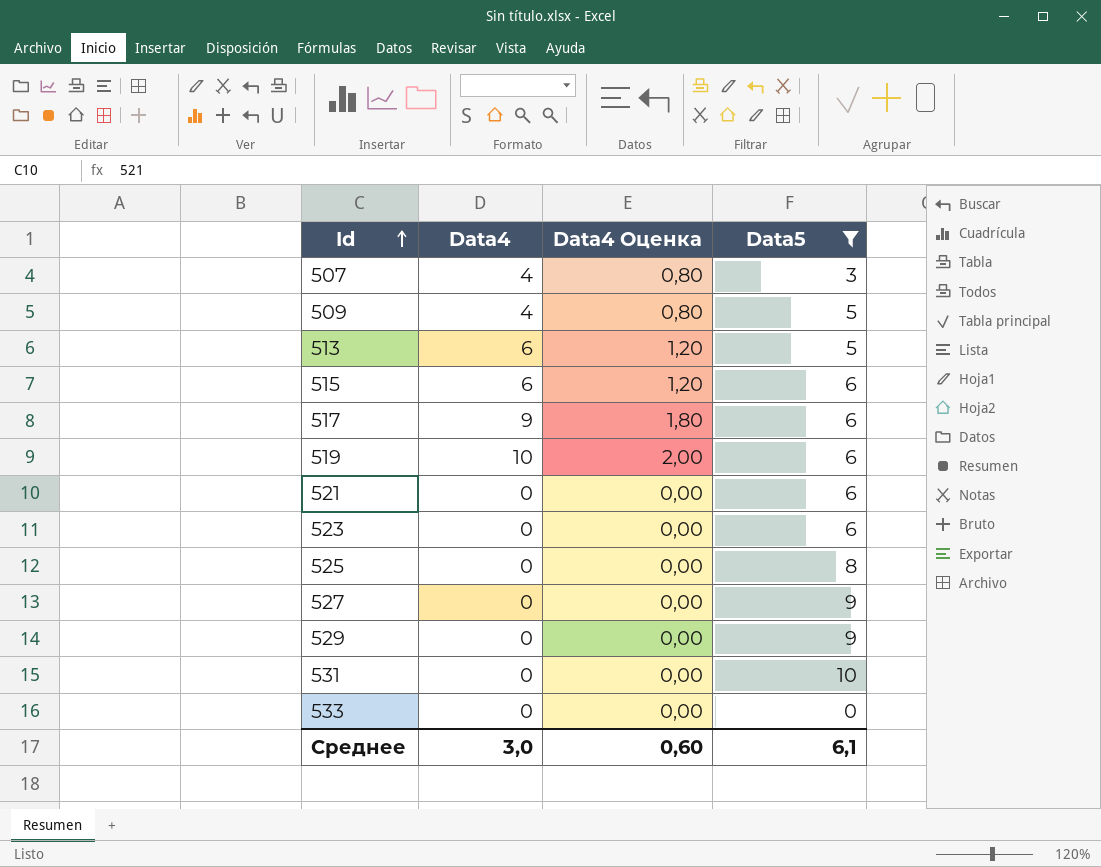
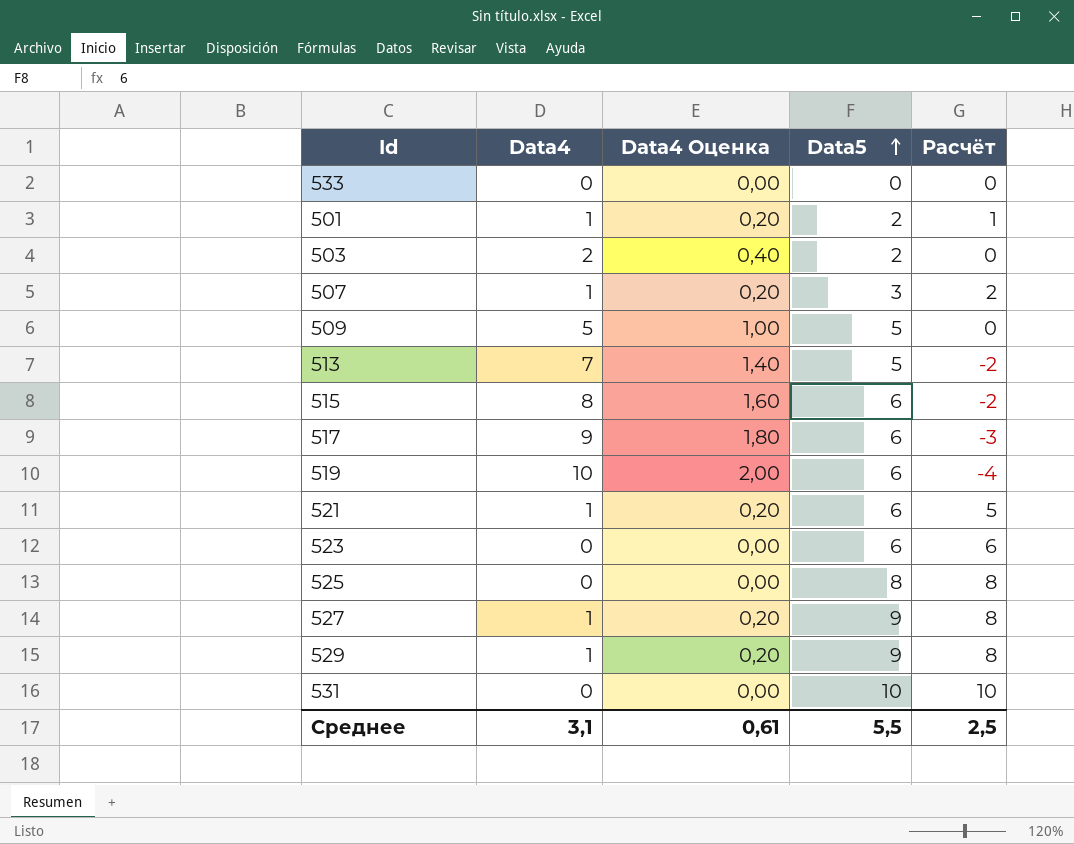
filter: Data5 != 2 -> none
row order: Id ascending -> Data5 ascending
column Расчёт | formula: none -> [Data5] - [Data4]
507 | Data4: 4 -> 1
507 | Data4 Оценка: 0,80 -> 0,20
509 | Data4: 4 -> 5
509 | Data4 Оценка: 0,80 -> 1,00
513 | Data4: 6 -> 7
513 | Data4 Оценка: 1,20 -> 1,40
515 | Data4: 6 -> 8
515 | Data4 Оценка: 1,20 -> 1,60
521 | Data4: 0 -> 1
521 | Data4 Оценка: 0,00 -> 0,20
527 | Data4: 0 -> 1
527 | Data4 Оценка: 0,00 -> 0,20
529 | Data4: 0 -> 1
529 | Data4 Оценка: 0,00 -> 0,20
Среднее | Data4: 3,0 -> 3,1
Среднее | Data4 Оценка: 0,60 -> 0,61
Среднее | Data5: 6,1 -> 5,5

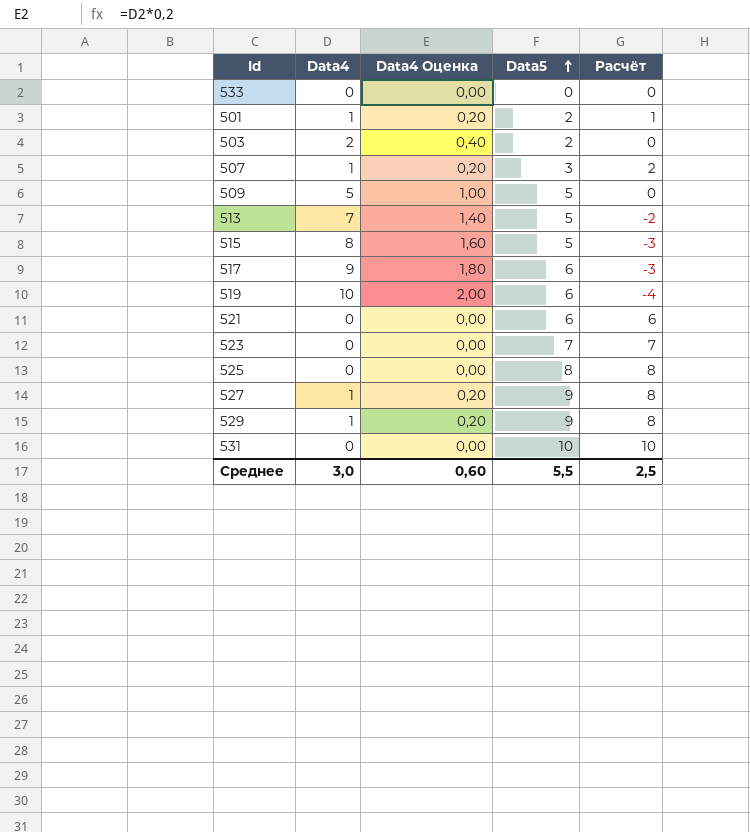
515 | Data5: 6 -> 5
515 | Расчёт: -2 -> -3
521 | Data4: 1 -> 0
521 | Data4 Оценка: 0,20 -> 0,00
521 | Расчёт: 5 -> 6
523 | Data5: 6 -> 7
523 | Расчёт: 6 -> 7
Среднее | Data4: 3,1 -> 3,0
Среднее | Data4 Оценка: 0,61 -> 0,60

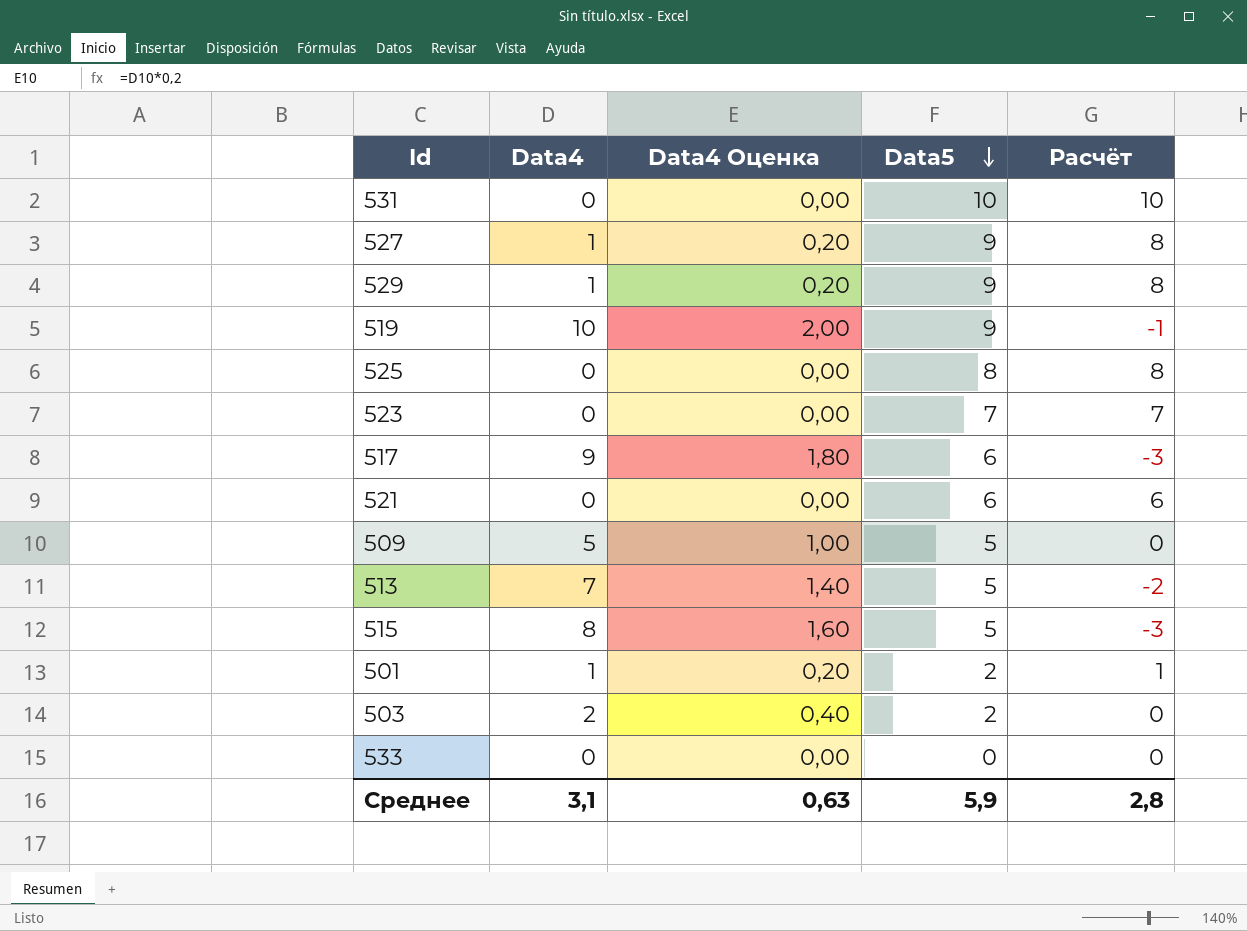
row order: Data5 ascending -> Data5 descending
row 507: 1 | 0,20 | 3 | 2 -> none
519 | Data5: 6 -> 9
519 | Расчёт: -4 -> -1
Среднее | Data4: 3,0 -> 3,1
Среднее | Data4 Оценка: 0,60 -> 0,63
Среднее | Data5: 5,5 -> 5,9
Среднее | Расчёт: 2,5 -> 2,8

